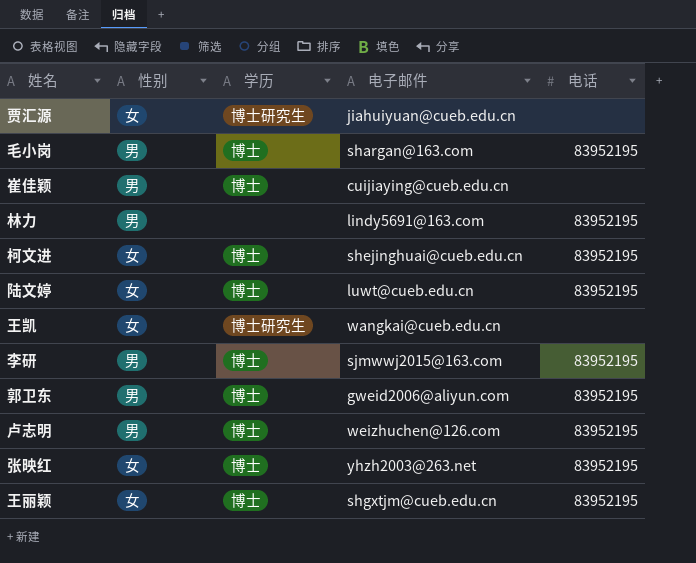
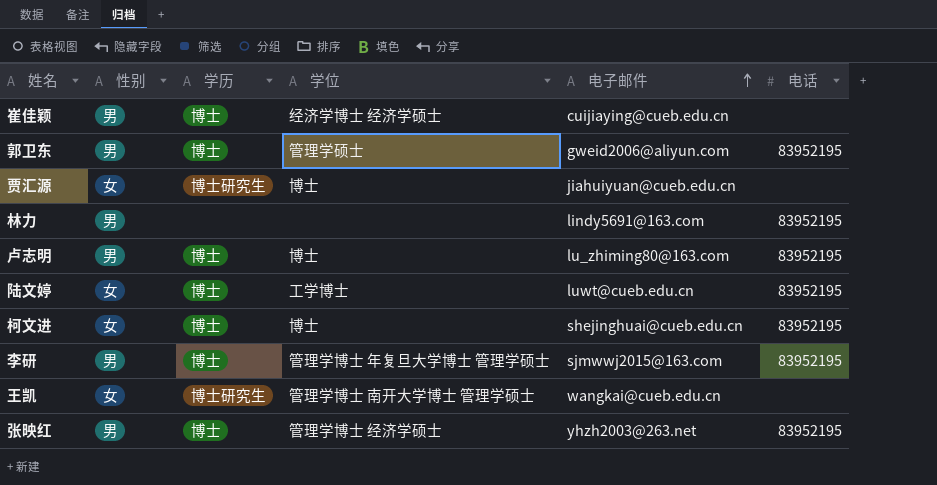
row order: none -> 电子邮件 ascending
column 学位 | position: none -> 4
row 毛小岗: 男 | 博士 | shargan@163.com | 83952195 -> none
row 王丽颖: 女 | 博士 | shgxtjm@cueb.edu.cn | 83952195 -> none
卢志明 | 电子邮件: weizhuchen@126.com -> lu_zhiming80@163.com
张映红 | 性别: 女 -> 男

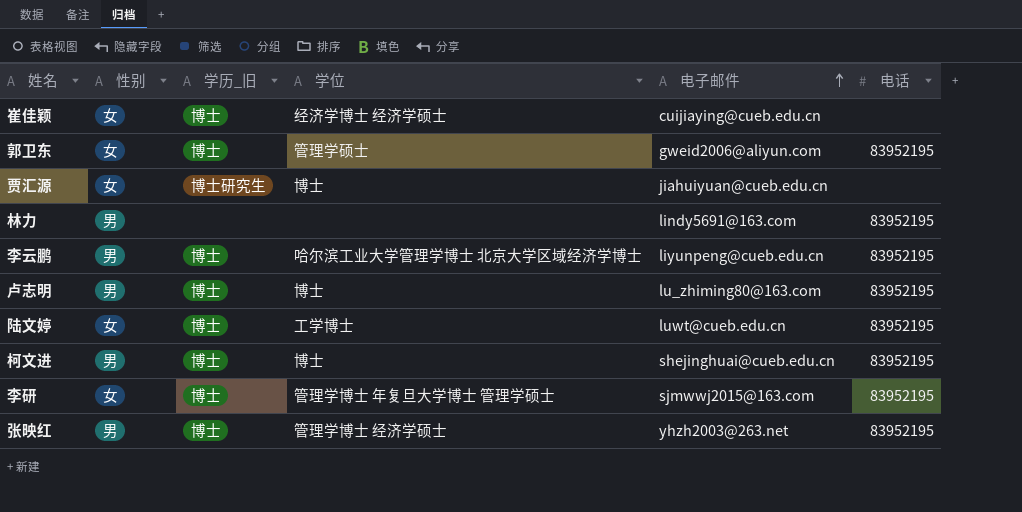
column name: 学历 -> 学历_旧
row 王凯: 女 | 博士研究生 | 管理学博士 南开大学博士 管理学硕士 | wangkai@cueb.edu.cn | none -> none
崔佳颖 | 性别: 男 -> 女
郭卫东 | 性别: 男 -> 女
row 李云鹏: none -> 男 | 博士 | 哈尔滨工业大学管理学博士 北京大学区域经济学博士 | liyunpeng@cueb.edu.cn | 83952195
柯文进 | 性别: 女 -> 男
李研 | 性别: 男 -> 女

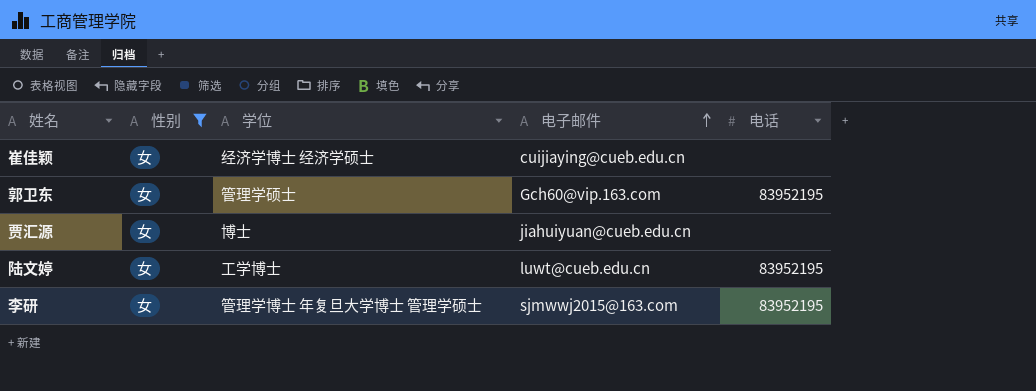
filter: none -> 性别 = 女
column 学历_旧 | position: 3 -> none
郭卫东 | 电子邮件: gweid2006@aliyun.com -> Gch60@vip.163.com

